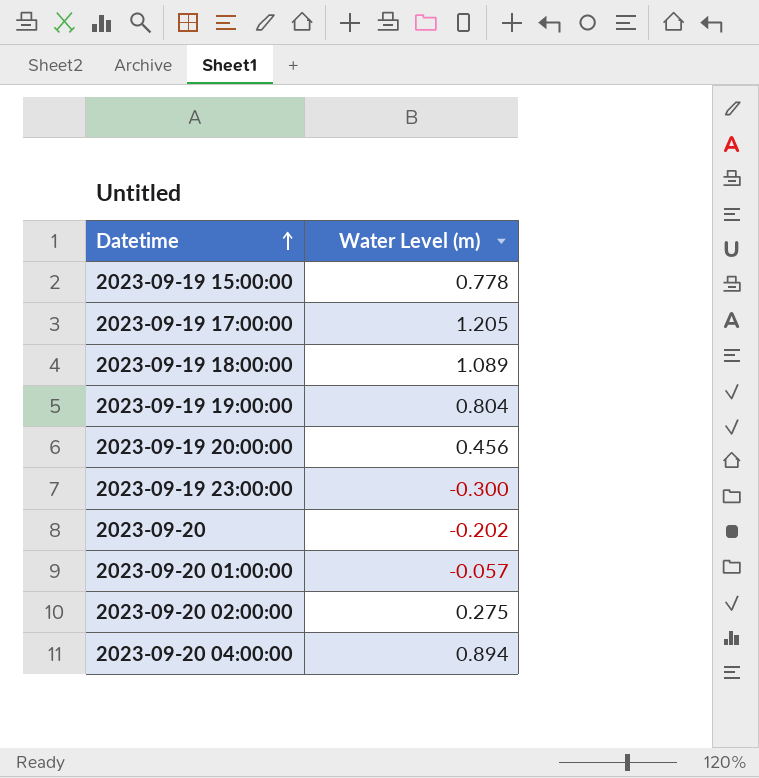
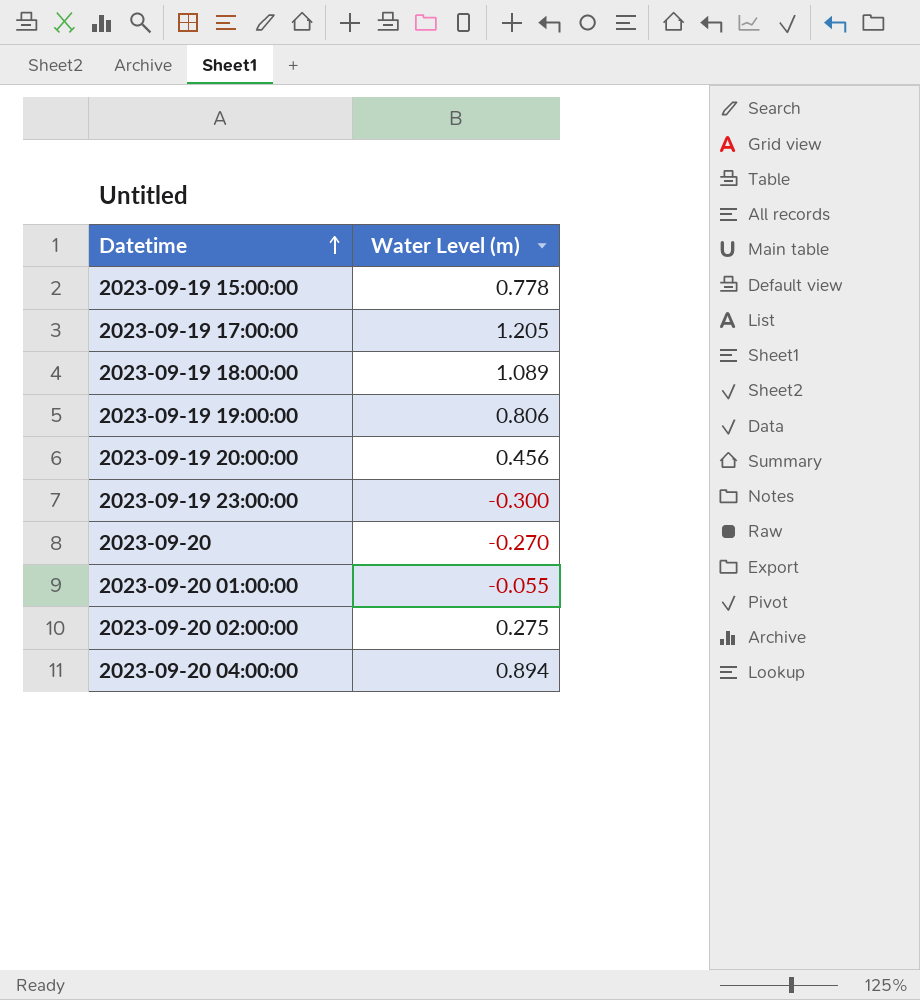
2023-09-19 19:00:00 | Water Level (m): 0.804 -> 0.806
2023-09-20 | Water Level (m): -0.202 -> -0.270
2023-09-20 01:00:00 | Water Level (m): -0.057 -> -0.055

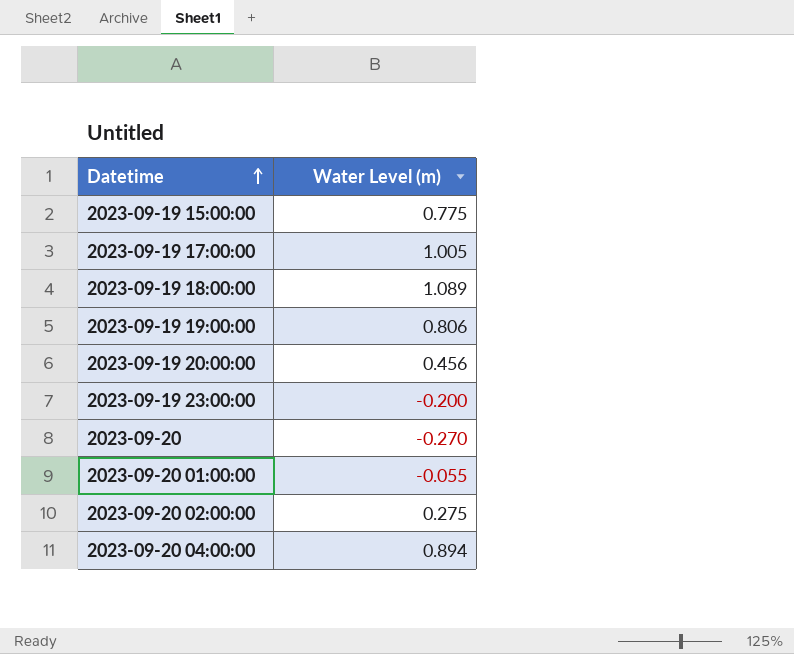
2023-09-19 15:00:00 | Water Level (m): 0.778 -> 0.775
2023-09-19 17:00:00 | Water Level (m): 1.205 -> 1.005
2023-09-19 23:00:00 | Water Level (m): -0.300 -> -0.200

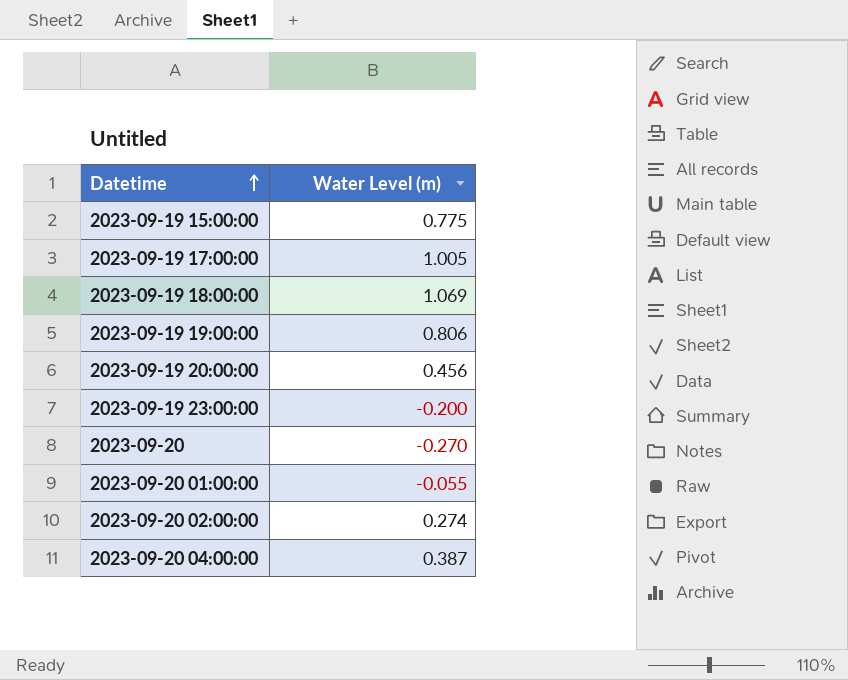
2023-09-19 18:00:00 | Water Level (m): 1.089 -> 1.069
2023-09-20 02:00:00 | Water Level (m): 0.275 -> 0.274
2023-09-20 04:00:00 | Water Level (m): 0.894 -> 0.387

